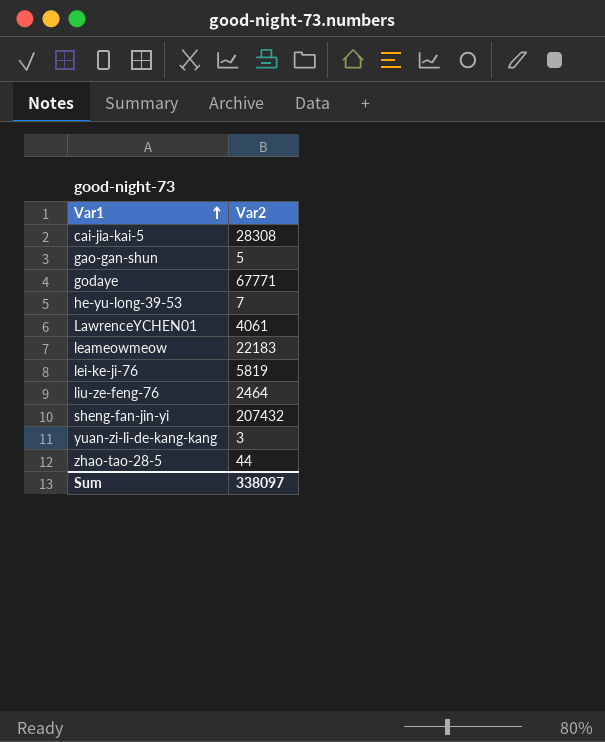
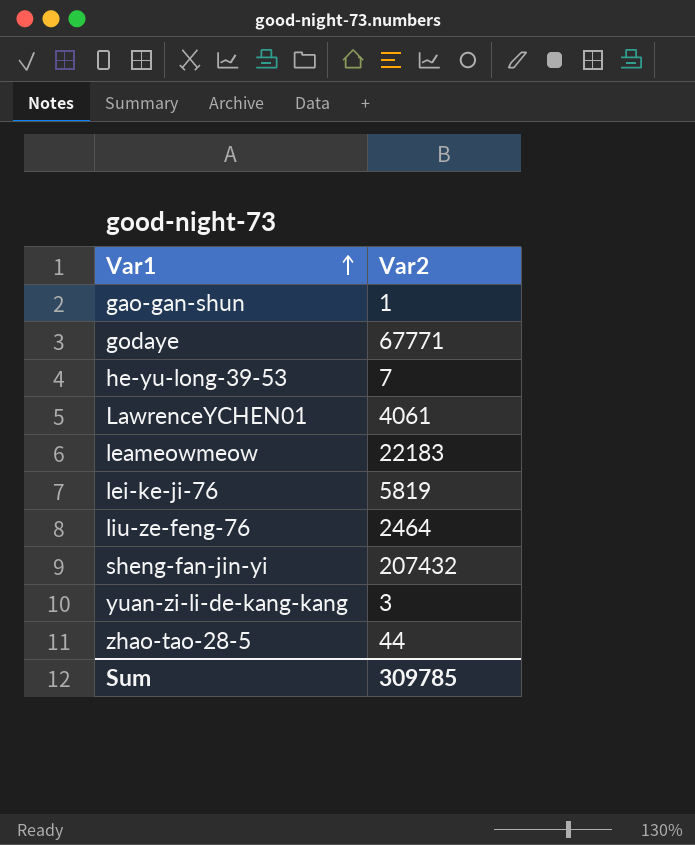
row cai-jia-kai-5: 28308 -> none
gao-gan-shun | Var2: 5 -> 1
Sum | Var2: 338097 -> 309785

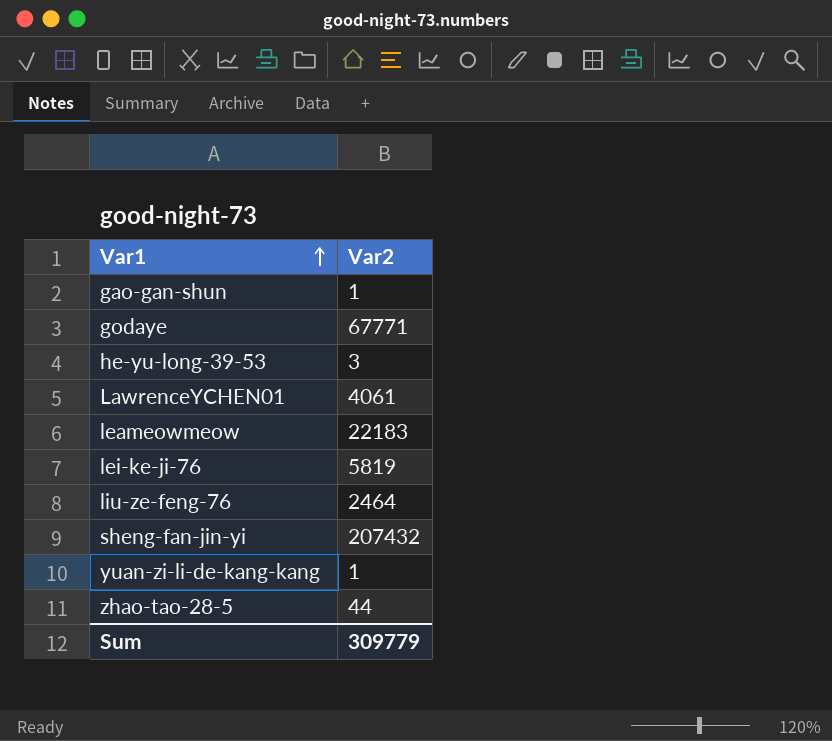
he-yu-long-39-53 | Var2: 7 -> 3
yuan-zi-li-de-kang-kang | Var2: 3 -> 1
Sum | Var2: 309785 -> 309779

